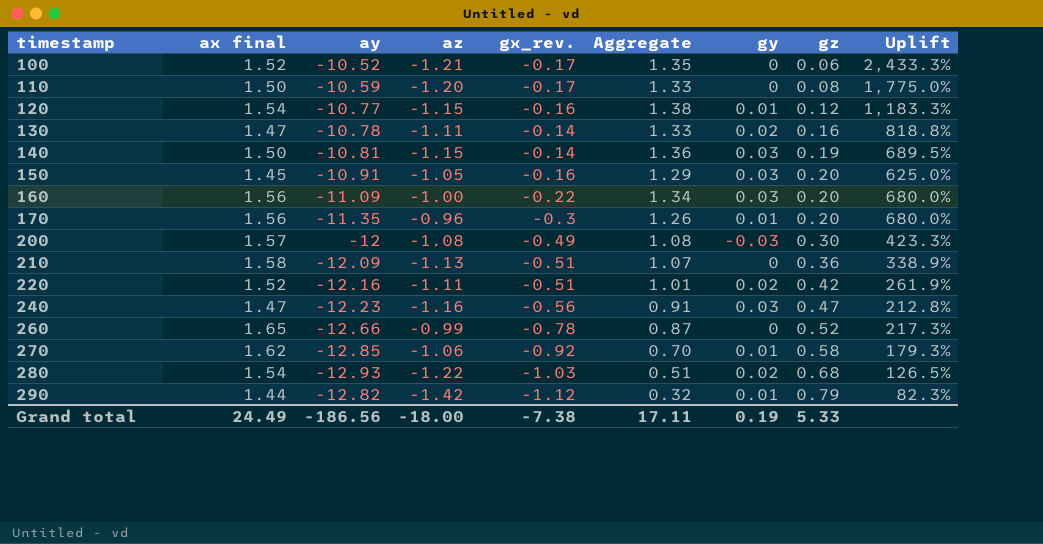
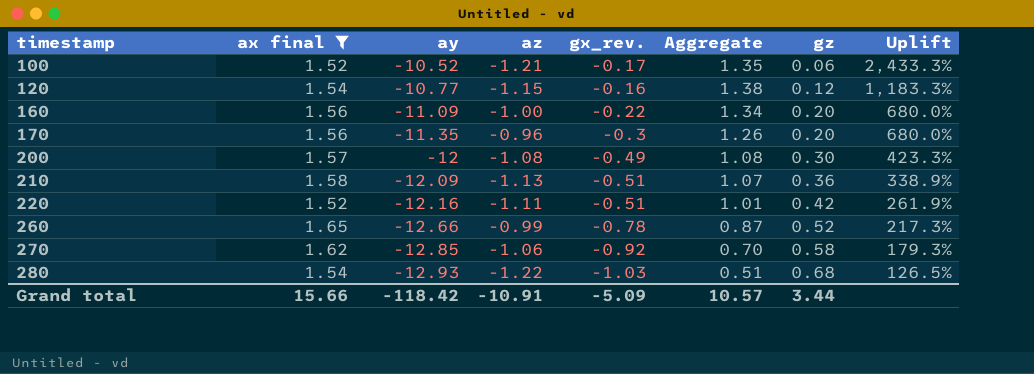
filter: none -> ax final >= 1.52
column gy | position: 7 -> none
Grand total | ax final: 24.49 -> 15.66
Grand total | ay: -186.56 -> -118.42
Grand total | az: -18.00 -> -10.91
Grand total | gx_rev.: -7.38 -> -5.09
Grand total | Aggregate: 17.11 -> 10.57
Grand total | gz: 5.33 -> 3.44

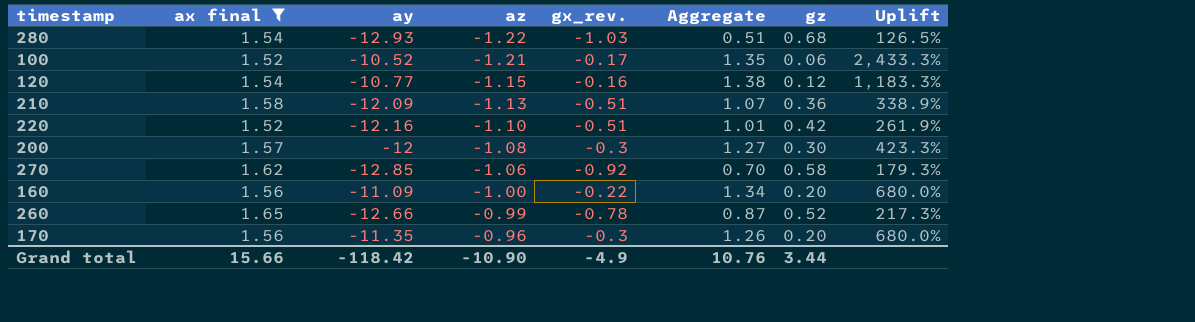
row order: timestamp ascending -> az ascending
220 | az: -1.11 -> -1.10
200 | gx_rev.: -0.49 -> -0.3
200 | Aggregate: 1.08 -> 1.27
Grand total | az: -10.91 -> -10.90
Grand total | gx_rev.: -5.09 -> -4.9
Grand total | Aggregate: 10.57 -> 10.76

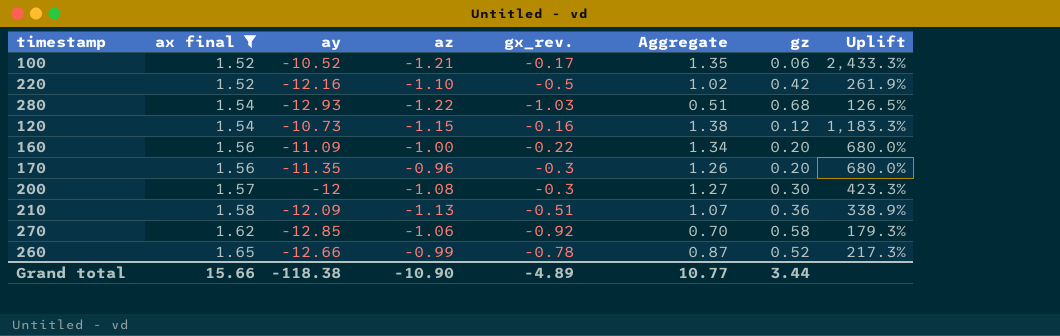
row order: az ascending -> ax final ascending
220 | gx_rev.: -0.51 -> -0.5
220 | Aggregate: 1.01 -> 1.02
120 | ay: -10.77 -> -10.73
Grand total | ay: -118.42 -> -118.38
Grand total | gx_rev.: -4.9 -> -4.89
Grand total | Aggregate: 10.76 -> 10.77

